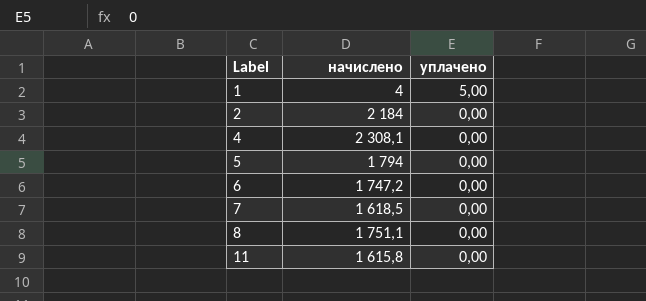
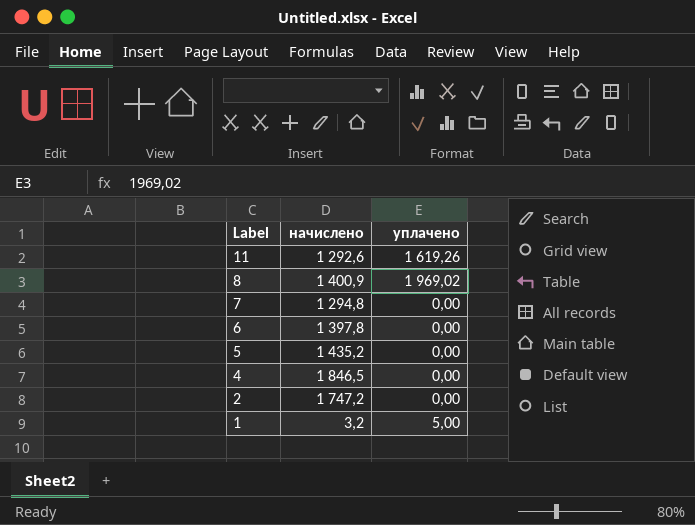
row order: Label ascending -> Label descending
11 | начислено: 1 615,8 -> 1 292,6
11 | уплачено: 0,00 -> 1 619,26
8 | начислено: 1 751,1 -> 1 400,9
8 | уплачено: 0,00 -> 1 969,02
7 | начислено: 1 618,5 -> 1 294,8
6 | начислено: 1 747,2 -> 1 397,8
5 | начислено: 1 794 -> 1 435,2
4 | начислено: 2 308,1 -> 1 846,5
2 | начислено: 2 184 -> 1 747,2
1 | начислено: 4 -> 3,2

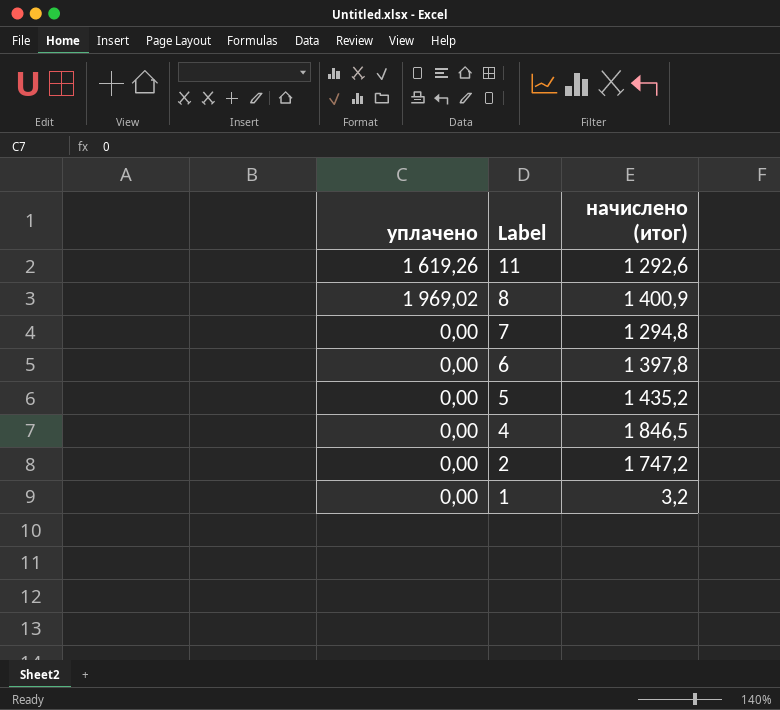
column уплачено | position: 3 -> 1
column name: начислено -> начислено (итог)
1 | уплачено: 5,00 -> 0,00

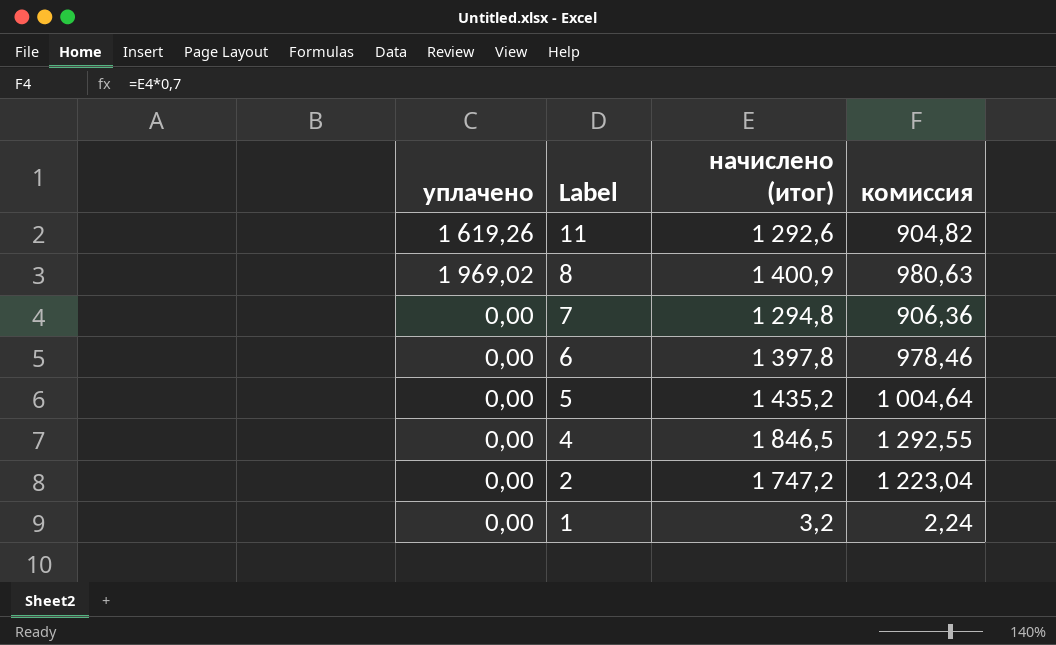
column комиссия | formula: none -> [начислено (итог)] * 0,7

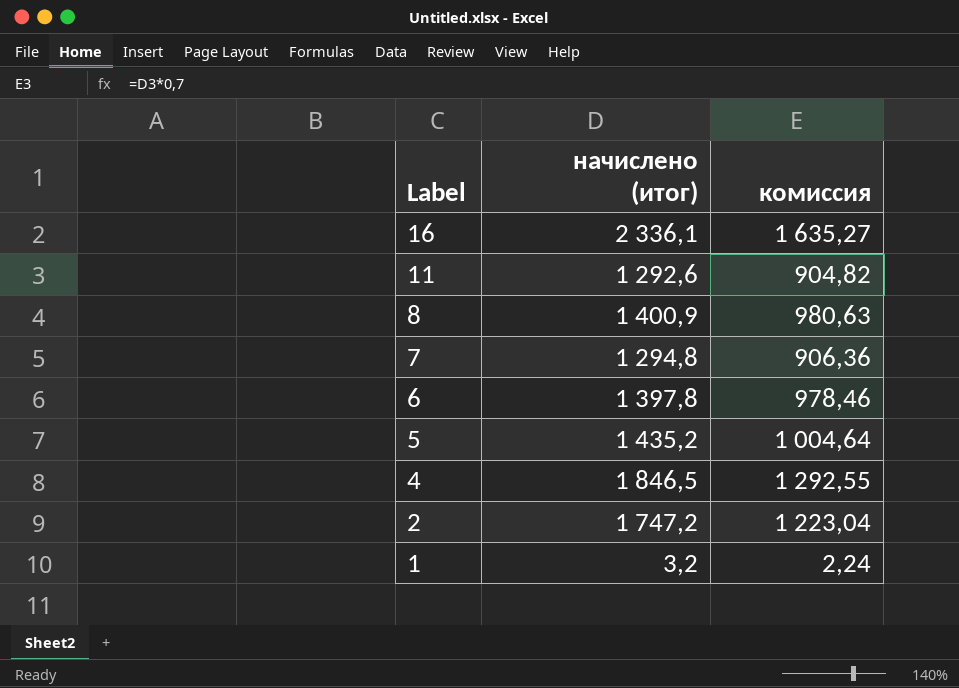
column уплачено | position: 1 -> none
row 16: none -> 2 336,1 | 1 635,27

